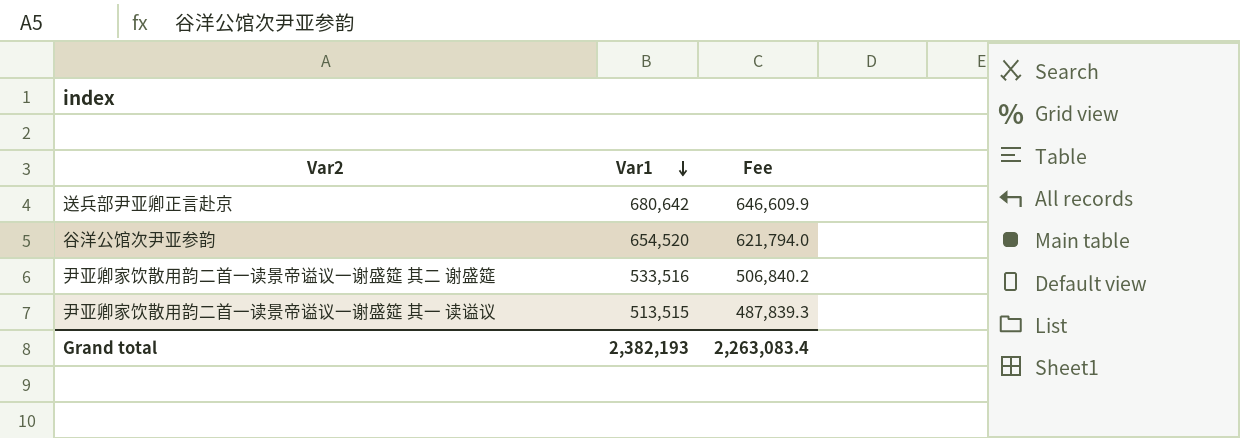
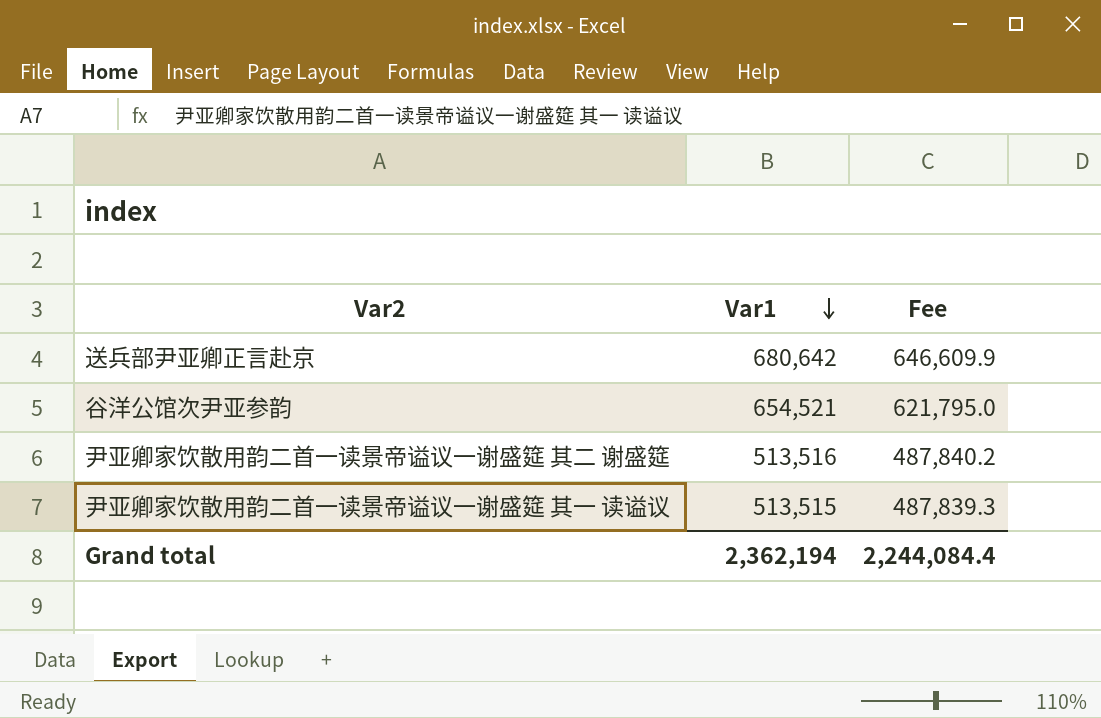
谷洋公馆次尹亚参韵 | Var1: 654,520 -> 654,521
谷洋公馆次尹亚参韵 | Fee: 621,794.0 -> 621,795.0
尹亚卿家饮散用韵二首一读景帝谥议一谢盛筵 其二 谢盛筵 | Var1: 533,516 -> 513,516
尹亚卿家饮散用韵二首一读景帝谥议一谢盛筵 其二 谢盛筵 | Fee: 506,840.2 -> 487,840.2
Grand total | Var1: 2,382,193 -> 2,362,194
Grand total | Fee: 2,263,083.4 -> 2,244,084.4

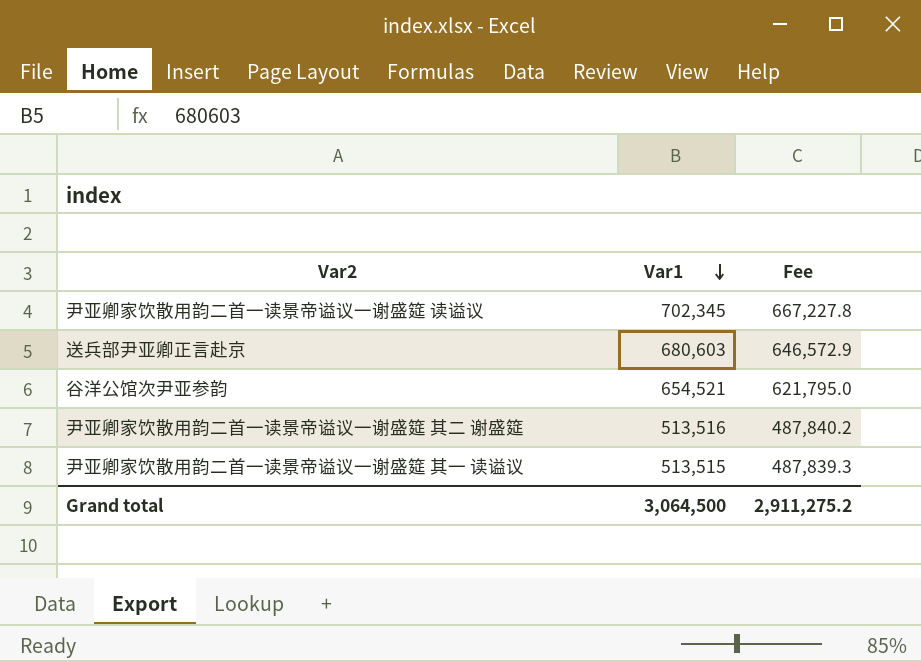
row 尹亚卿家饮散用韵二首一读景帝谥议一谢盛筵 读谥议: none -> 702,345 | 667,227.8
送兵部尹亚卿正言赴京 | Var1: 680,642 -> 680,603
送兵部尹亚卿正言赴京 | Fee: 646,609.9 -> 646,572.9
Grand total | Var1: 2,362,194 -> 3,064,500
Grand total | Fee: 2,244,084.4 -> 2,911,275.2

